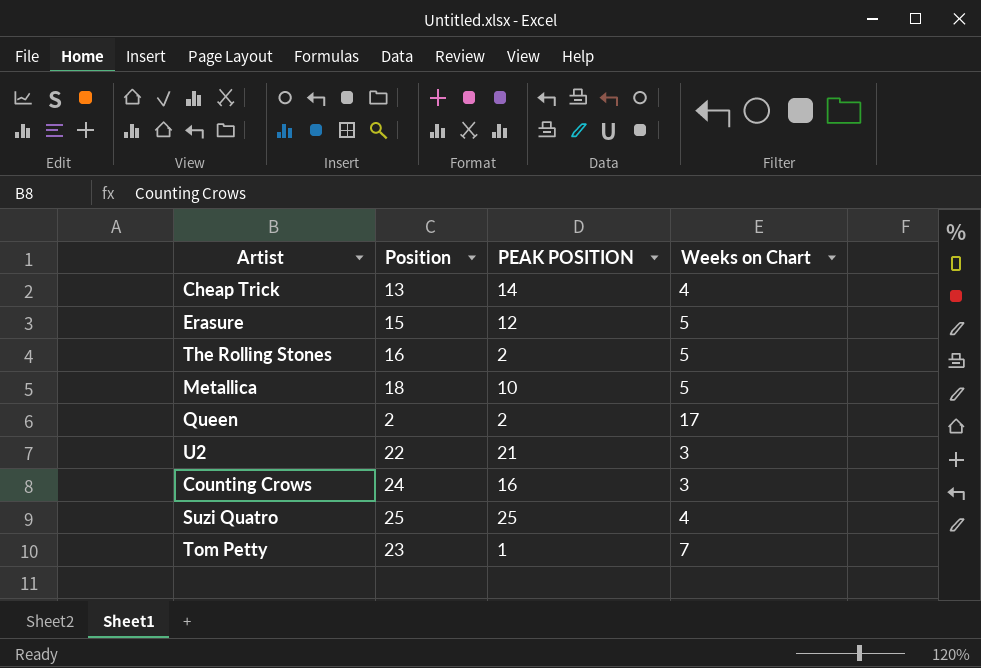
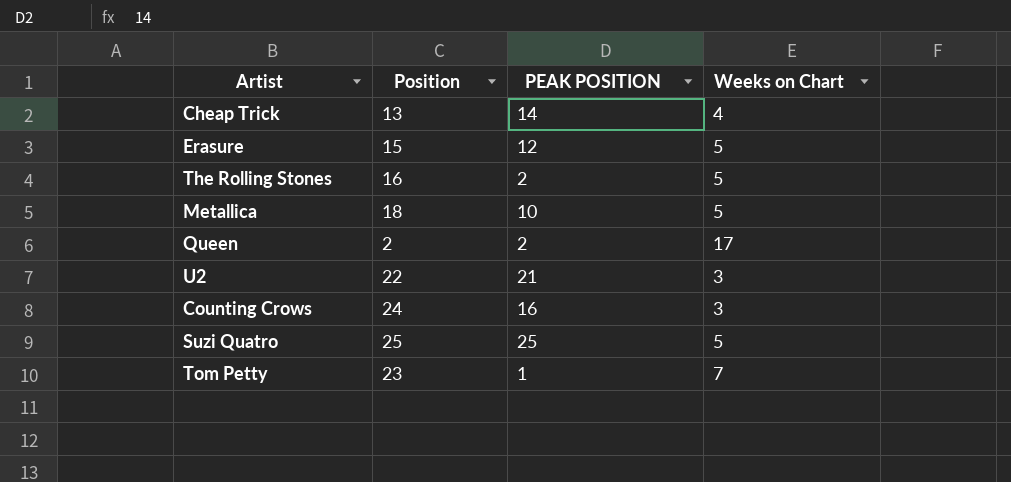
Suzi Quatro | Weeks on Chart: 4 -> 5

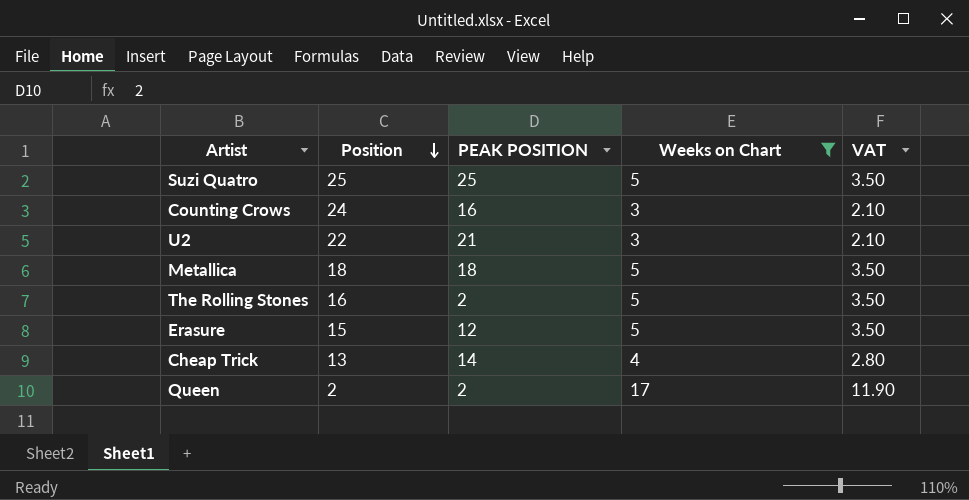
filter: none -> Weeks on Chart != 7
row order: none -> Position descending
column VAT | formula: none -> [Weeks on Chart] * 0.7
Metallica | PEAK POSITION: 10 -> 18

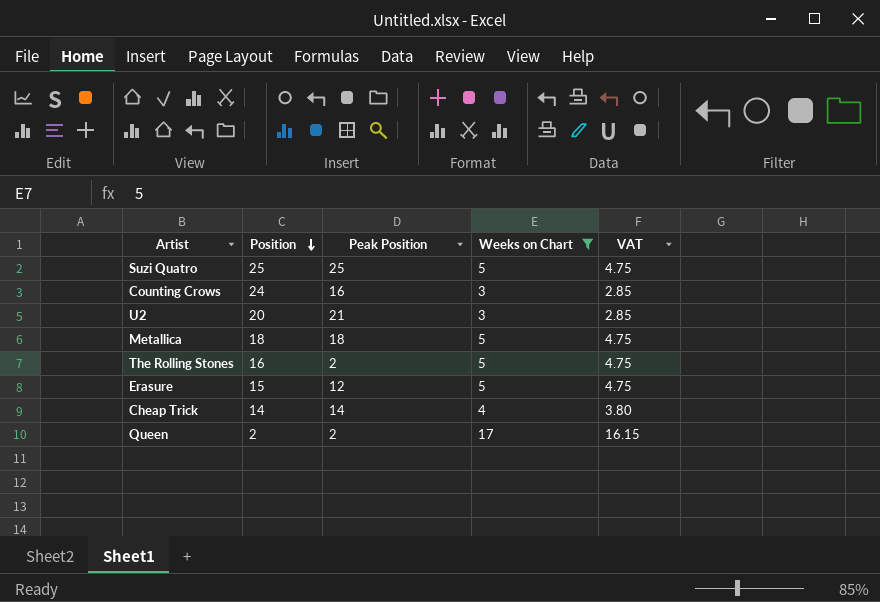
column name: PEAK POSITION -> Peak Position
column VAT | formula: [Weeks on Chart] * 0.7 -> [Weeks on Chart] * 0.95
U2 | Position: 22 -> 20
Cheap Trick | Position: 13 -> 14

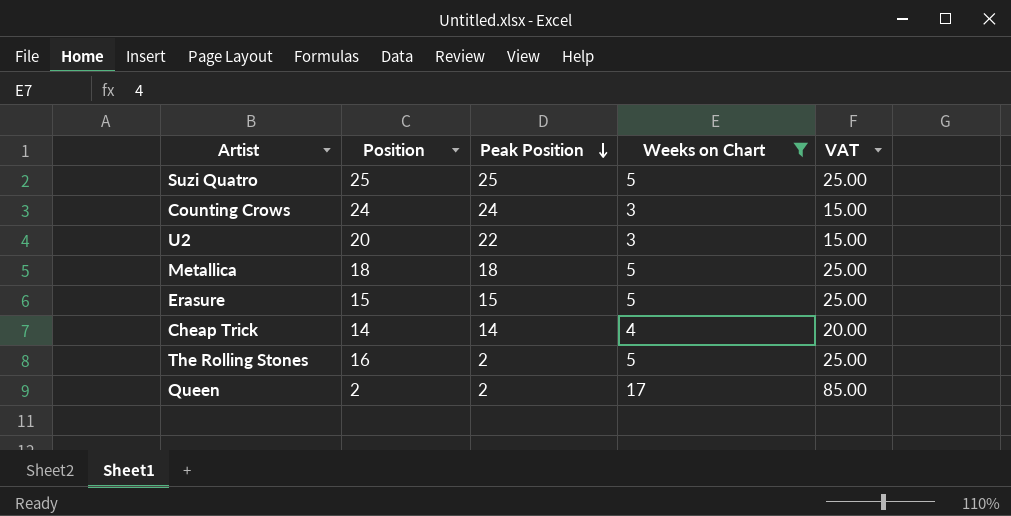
row order: Position descending -> Peak Position descending
column VAT | formula: [Weeks on Chart] * 0.95 -> [Weeks on Chart] * 5
Counting Crows | Peak Position: 16 -> 24
U2 | Peak Position: 21 -> 22
Erasure | Peak Position: 12 -> 15

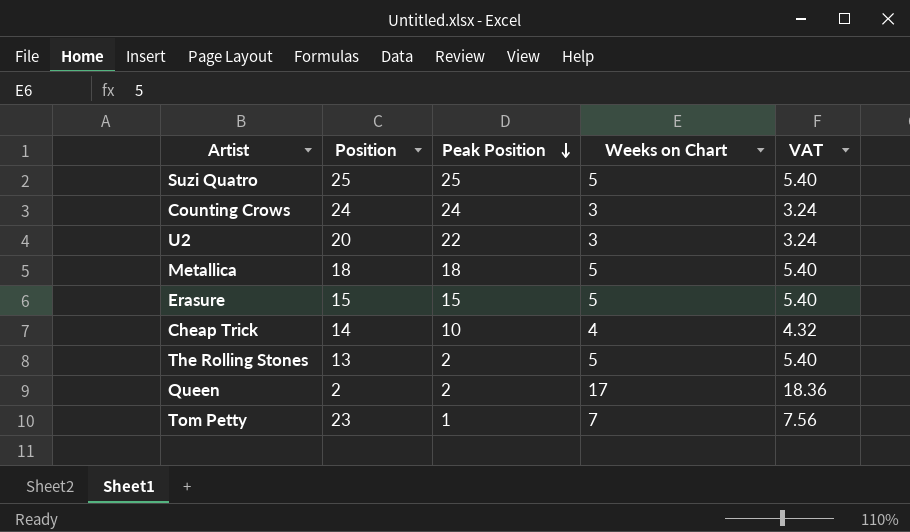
filter: Weeks on Chart != 7 -> none
column VAT | formula: [Weeks on Chart] * 5 -> [Weeks on Chart] * 1.08
Cheap Trick | Peak Position: 14 -> 10
The Rolling Stones | Position: 16 -> 13

